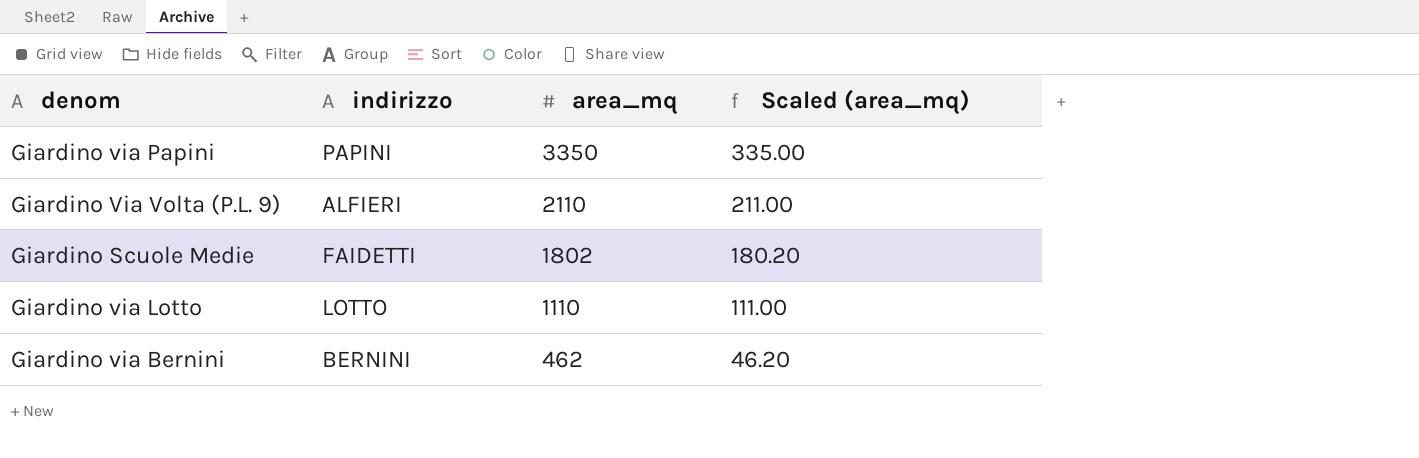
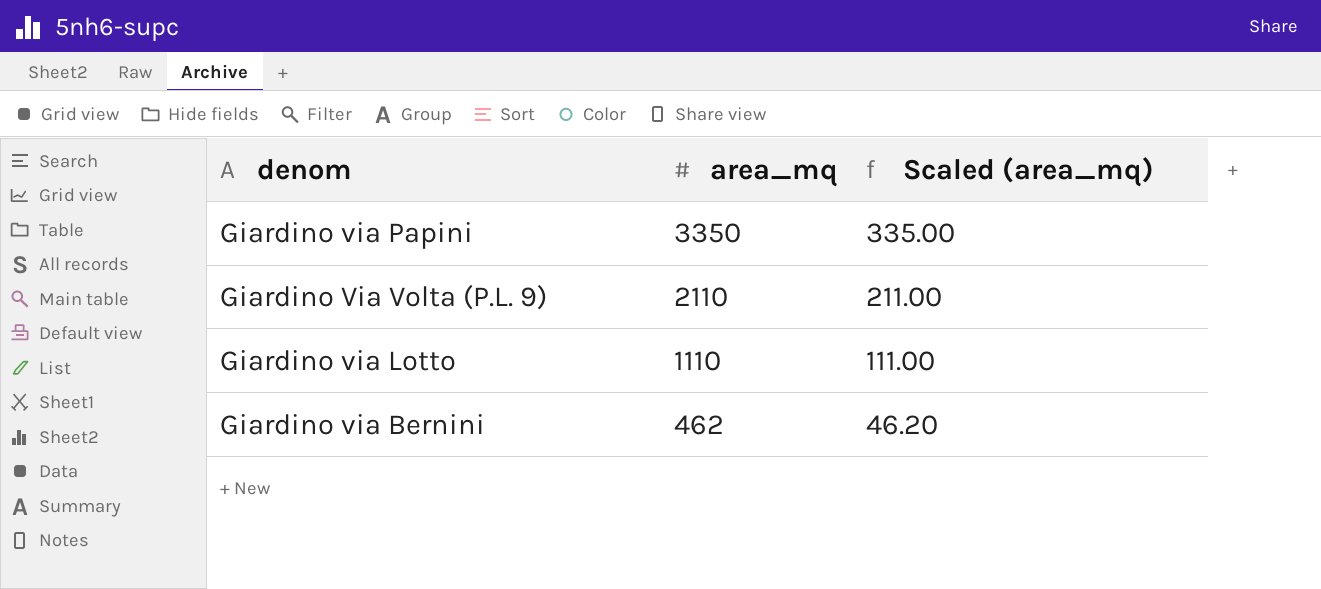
column indirizzo | position: 2 -> none
row Giardino Scuole Medie: FAIDETTI | 1802 | 180.20 -> none

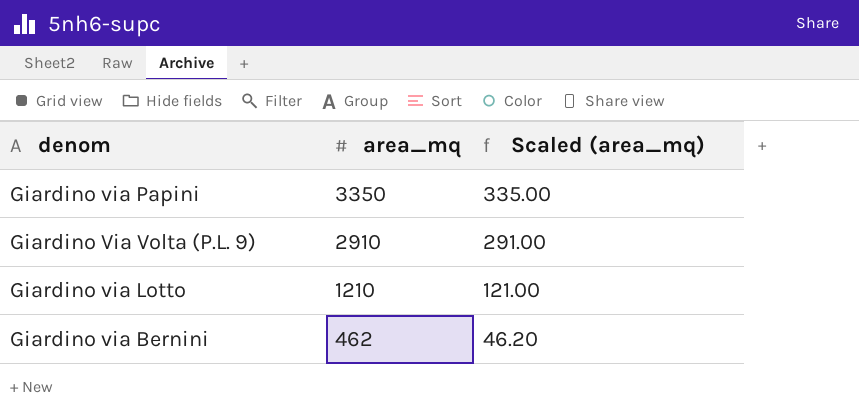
Giardino Via Volta (P.L. 9) | area_mq: 2110 -> 2910
Giardino Via Volta (P.L. 9) | Scaled (area_mq): 211.00 -> 291.00
Giardino via Lotto | area_mq: 1110 -> 1210
Giardino via Lotto | Scaled (area_mq): 111.00 -> 121.00

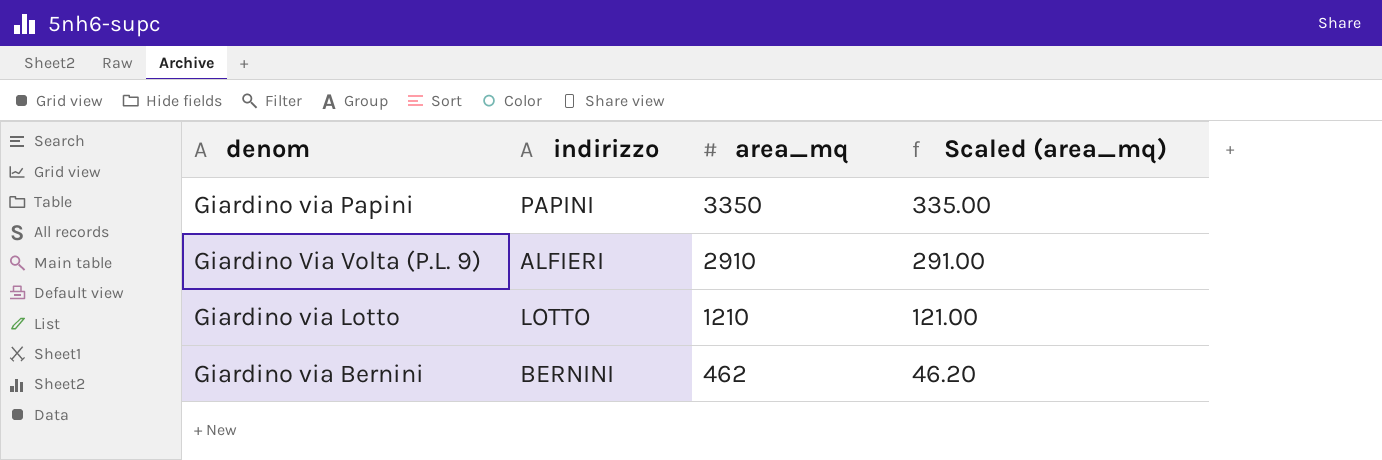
column indirizzo | position: none -> 2

